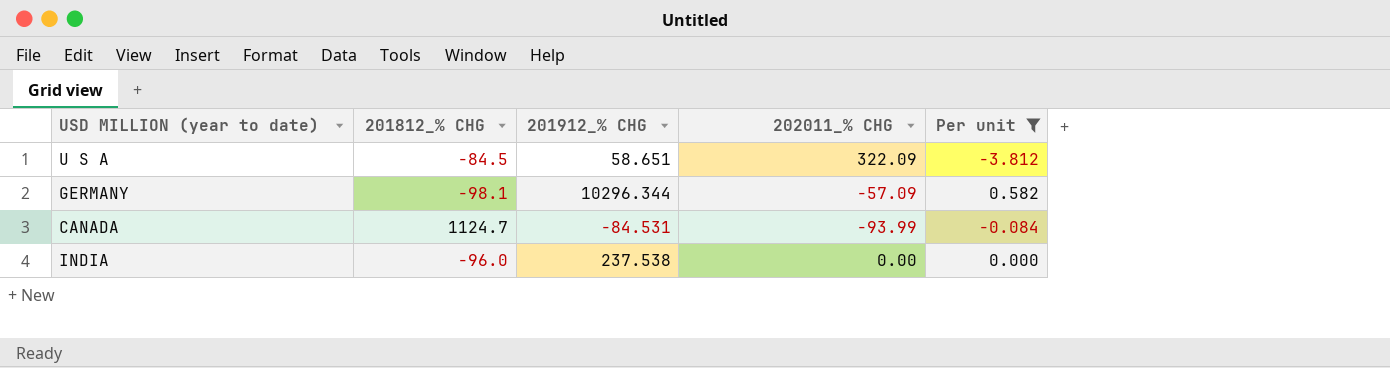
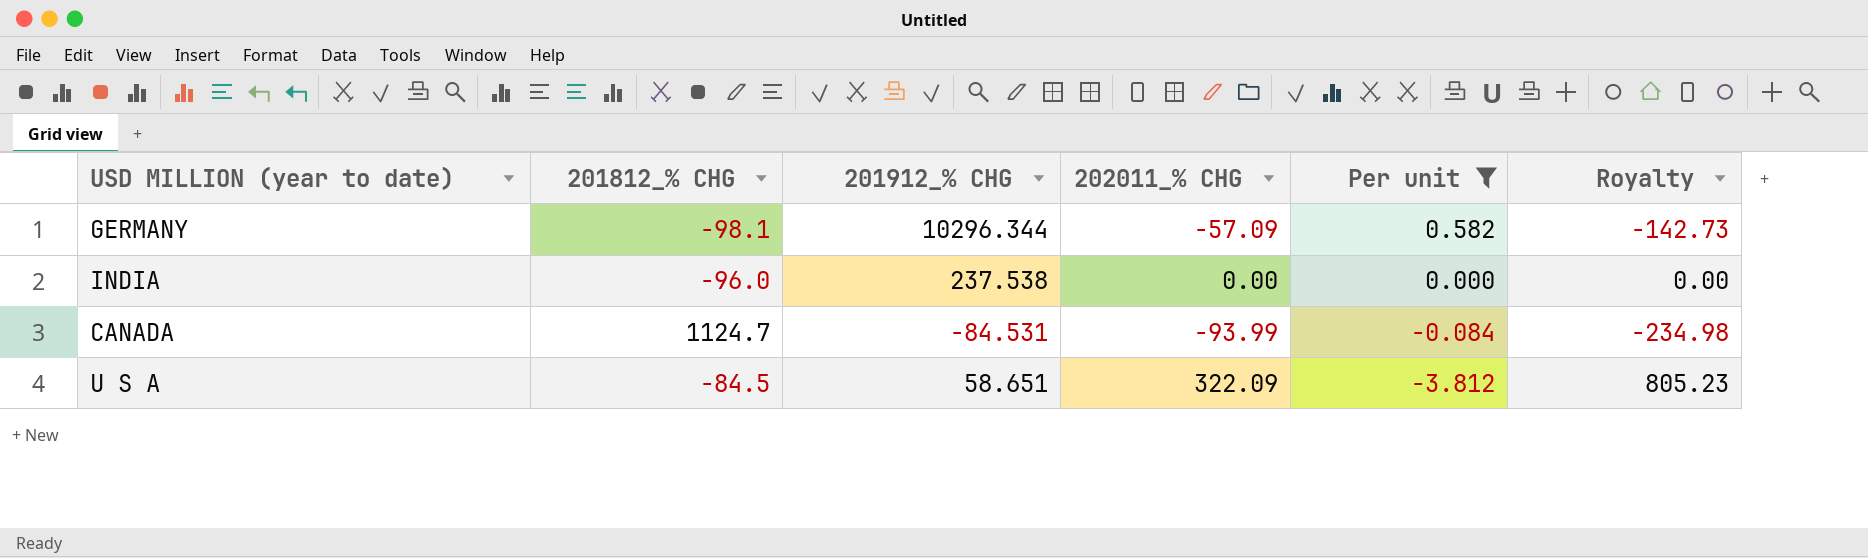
row order: none -> Per unit descending
column Royalty | formula: none -> [202011_% CHG] * 2.5

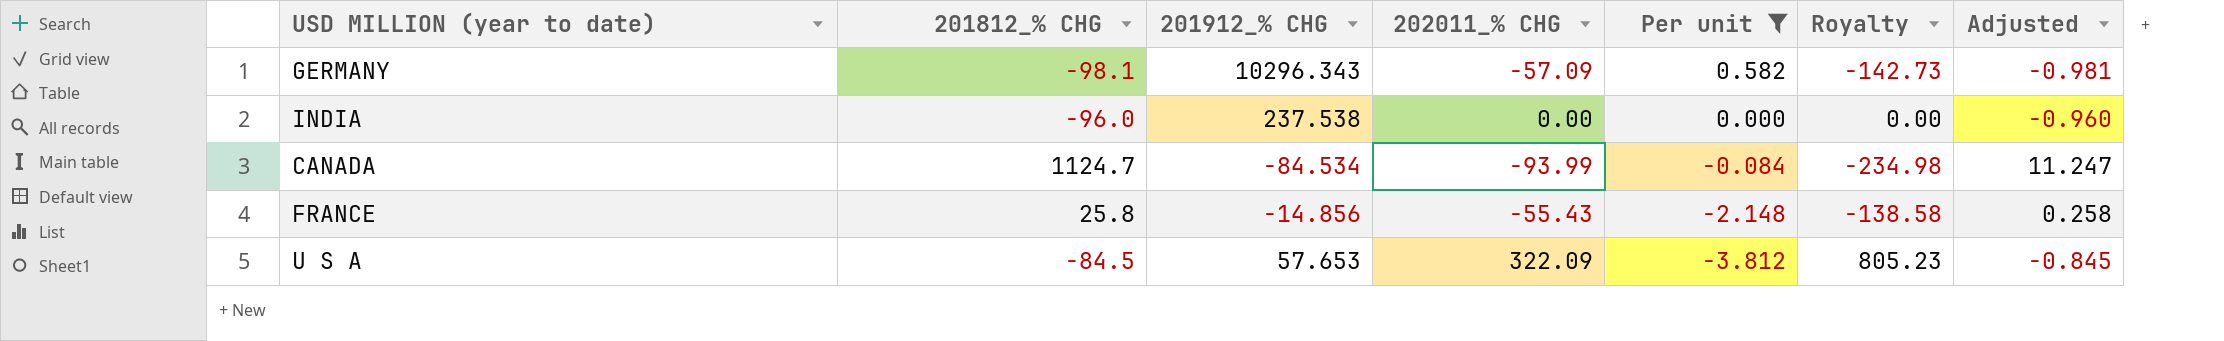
column Adjusted | formula: none -> [201812_% CHG] * 0.01
GERMANY | 201912_% CHG: 10296.344 -> 10296.343
CANADA | 201912_% CHG: -84.531 -> -84.534
row FRANCE: none -> 25.8 | -14.856 | -55.43 | -2.148 | -138.58 | 0.258
U S A | 201912_% CHG: 58.651 -> 57.653

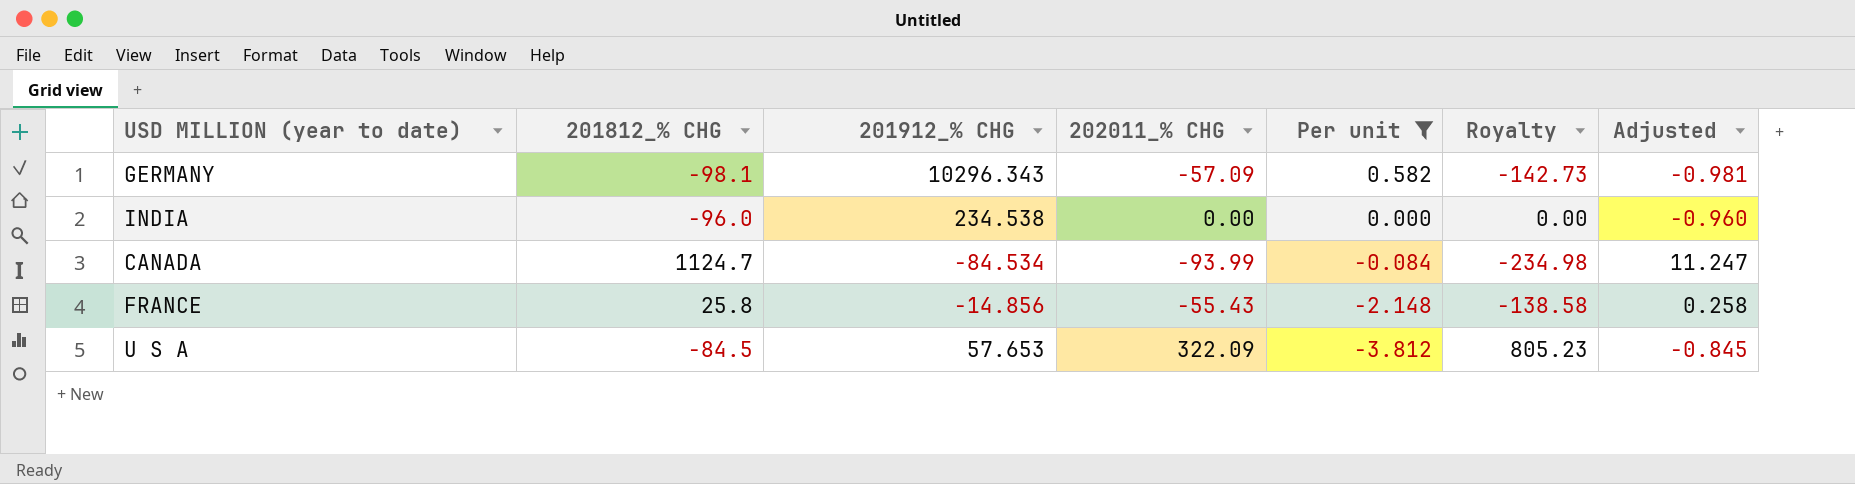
INDIA | 201912_% CHG: 237.538 -> 234.538

